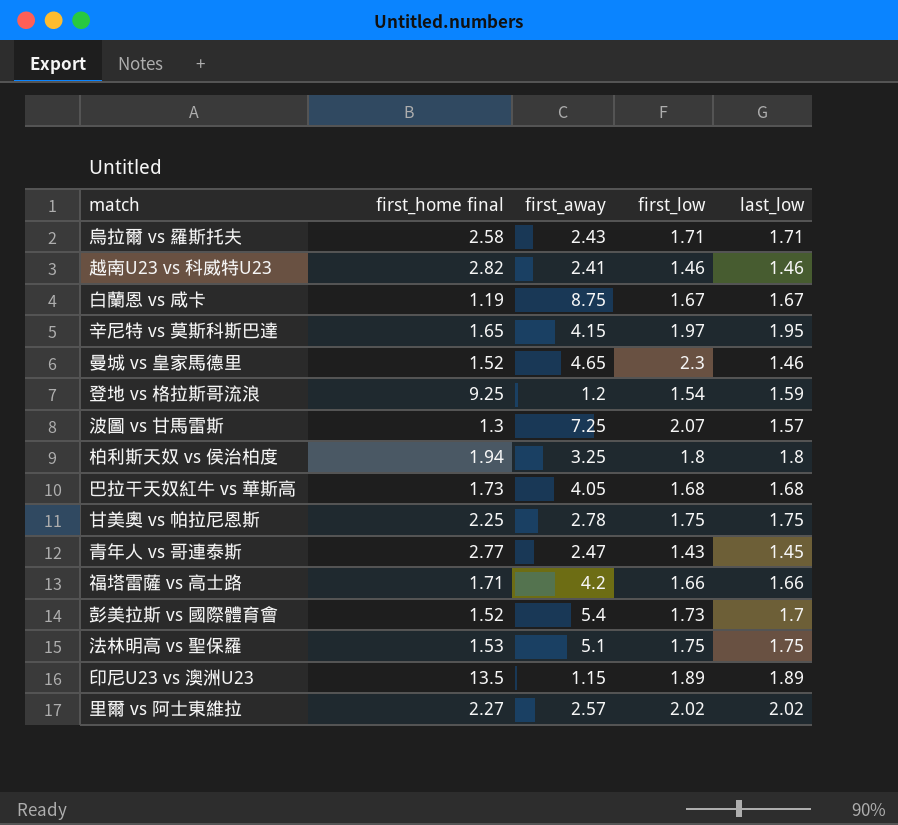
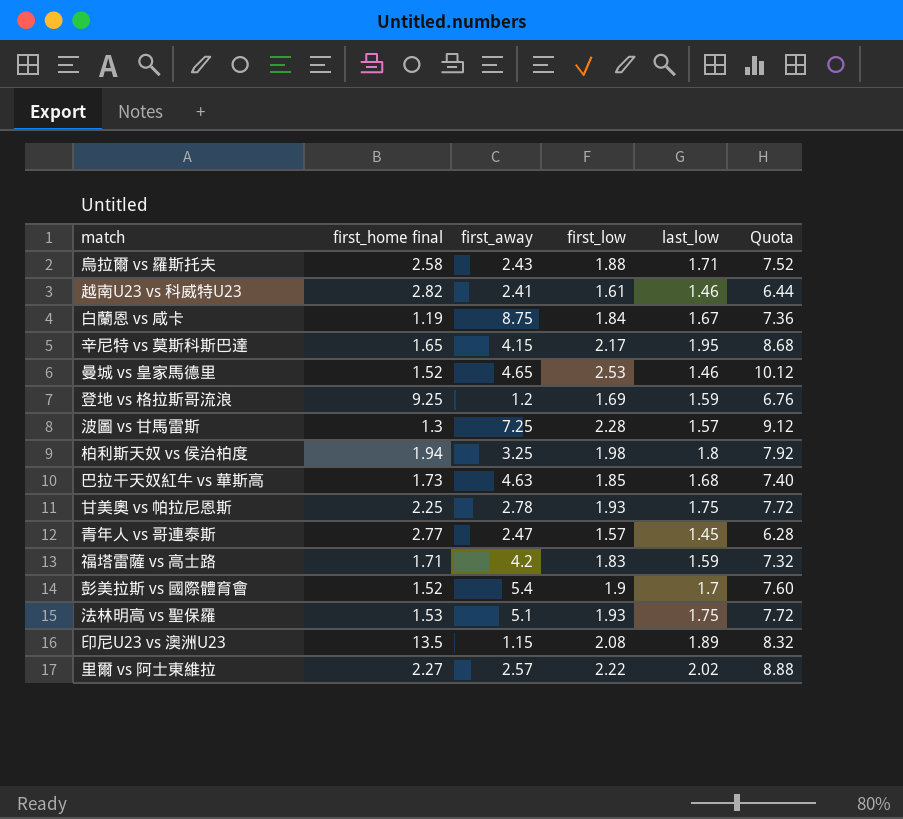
column Quota | formula: none -> [first_low] * 4
烏拉爾 vs 羅斯托夫 | first_low: 1.71 -> 1.88
越南U23 vs 科威特U23 | first_low: 1.46 -> 1.61
白蘭恩 vs 咸卡 | first_low: 1.67 -> 1.84
辛尼特 vs 莫斯科斯巴達 | first_low: 1.97 -> 2.17
曼城 vs 皇家馬德里 | first_low: 2.3 -> 2.53
登地 vs 格拉斯哥流浪 | first_low: 1.54 -> 1.69
波圖 vs 甘馬雷斯 | first_low: 2.07 -> 2.28
柏利斯天奴 vs 侯治柏度 | first_low: 1.8 -> 1.98
巴拉干天奴紅牛 vs 華斯高 | first_away: 4.05 -> 4.63
巴拉干天奴紅牛 vs 華斯高 | first_low: 1.68 -> 1.85
甘美奧 vs 帕拉尼恩斯 | first_low: 1.75 -> 1.93
青年人 vs 哥連泰斯 | first_low: 1.43 -> 1.57
福塔雷薩 vs 高士路 | first_low: 1.66 -> 1.83
福塔雷薩 vs 高士路 | last_low: 1.66 -> 1.59
彭美拉斯 vs 國際體育會 | first_low: 1.73 -> 1.9
法林明高 vs 聖保羅 | first_low: 1.75 -> 1.93
印尼U23 vs 澳洲U23 | first_low: 1.89 -> 2.08
里爾 vs 阿士東維拉 | first_low: 2.02 -> 2.22

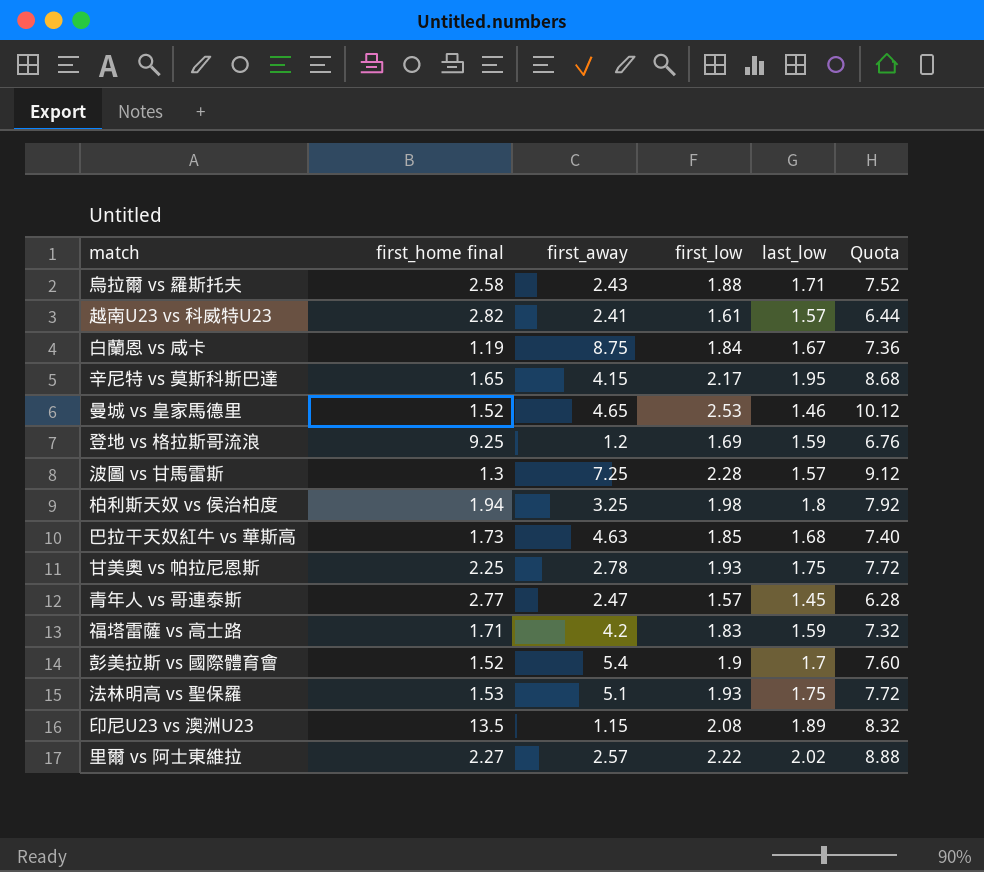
越南U23 vs 科威特U23 | last_low: 1.46 -> 1.57

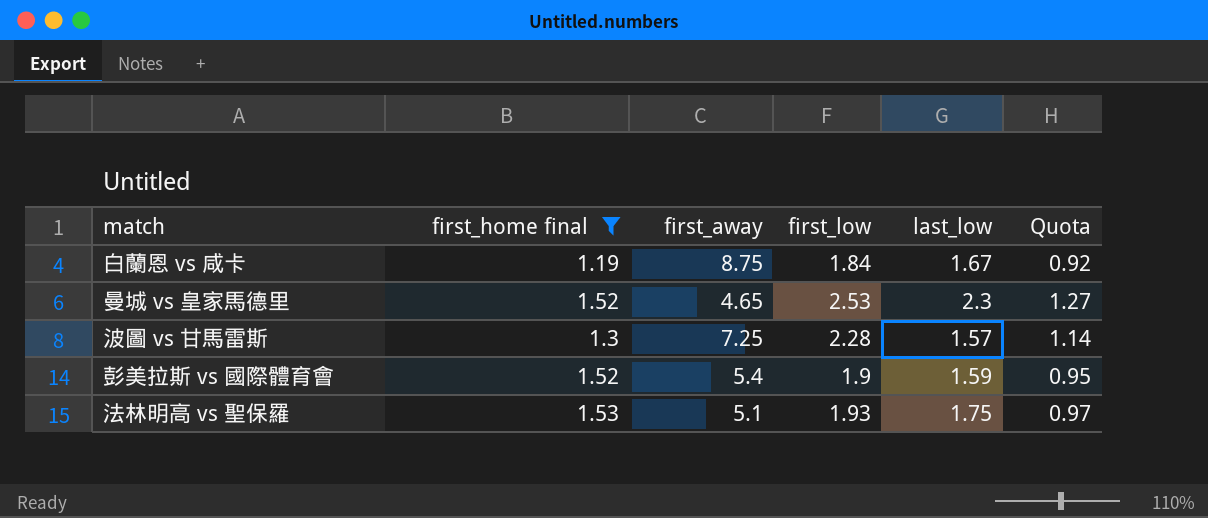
filter: none -> first_home final <= 1.53
column Quota | formula: [first_low] * 4 -> [first_low] * 0.5
曼城 vs 皇家馬德里 | last_low: 1.46 -> 2.3
彭美拉斯 vs 國際體育會 | last_low: 1.7 -> 1.59

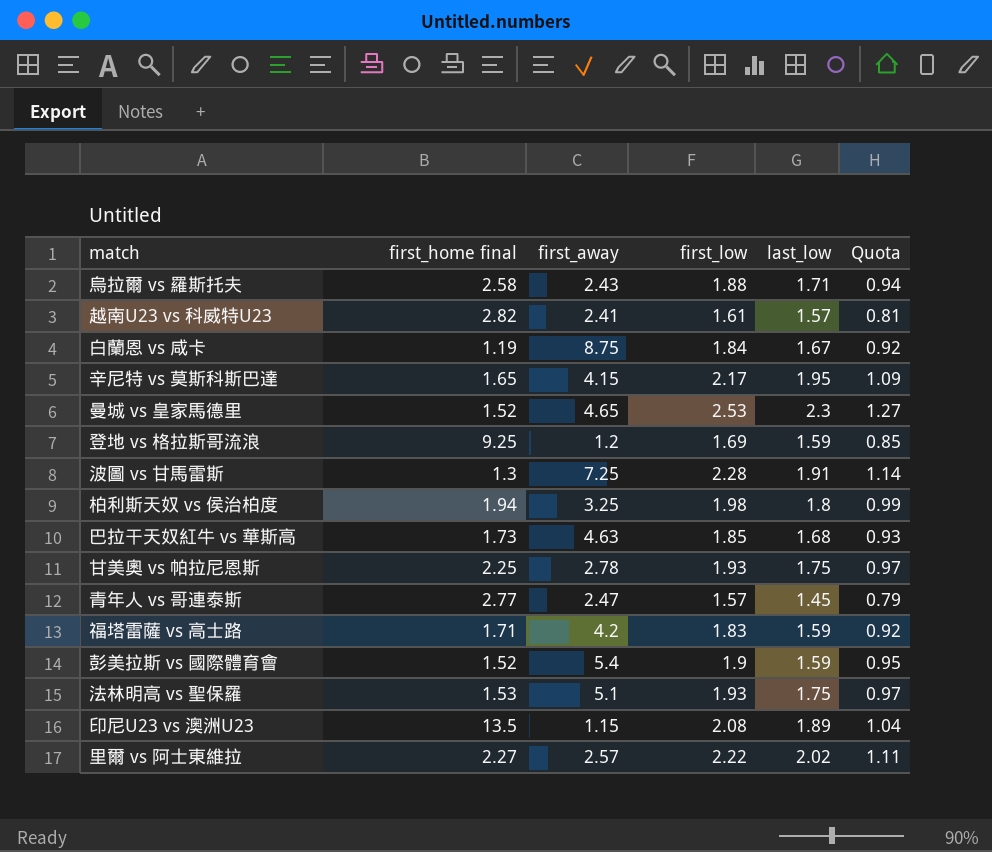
filter: first_home final <= 1.53 -> none
波圖 vs 甘馬雷斯 | last_low: 1.57 -> 1.91

